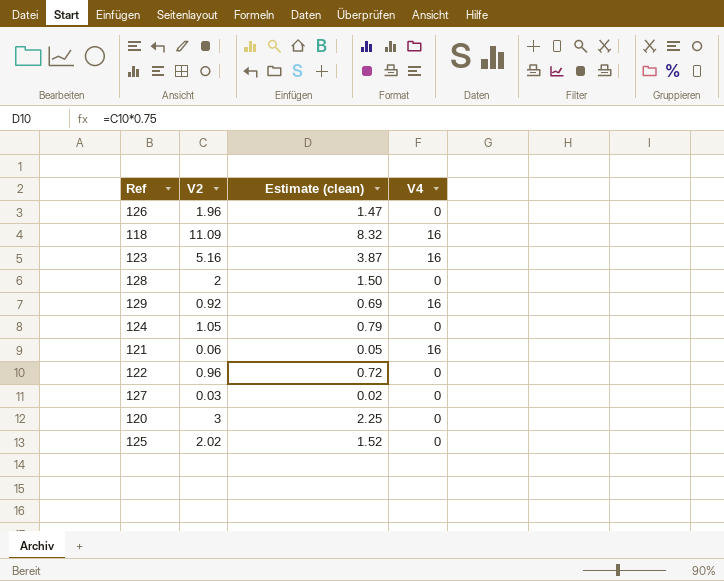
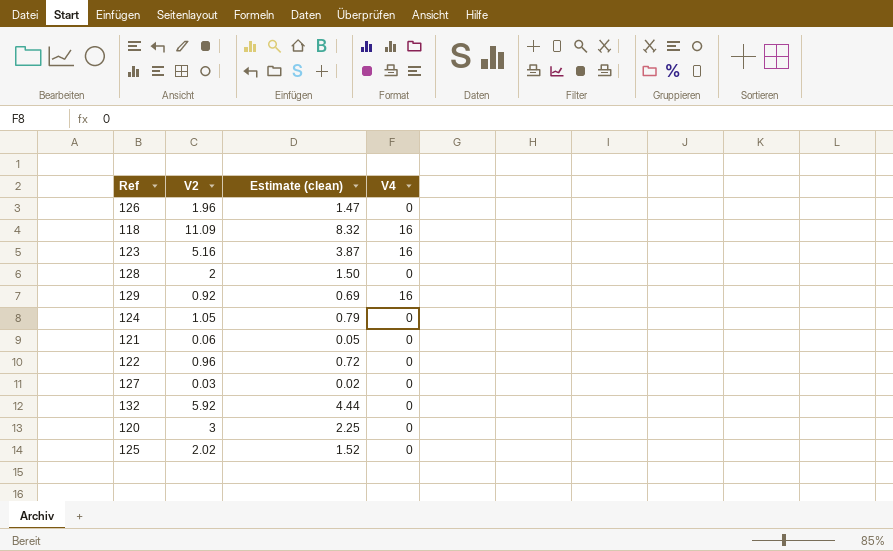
121 | V4: 16 -> 0
row 132: none -> 5.92 | 4.44 | 0

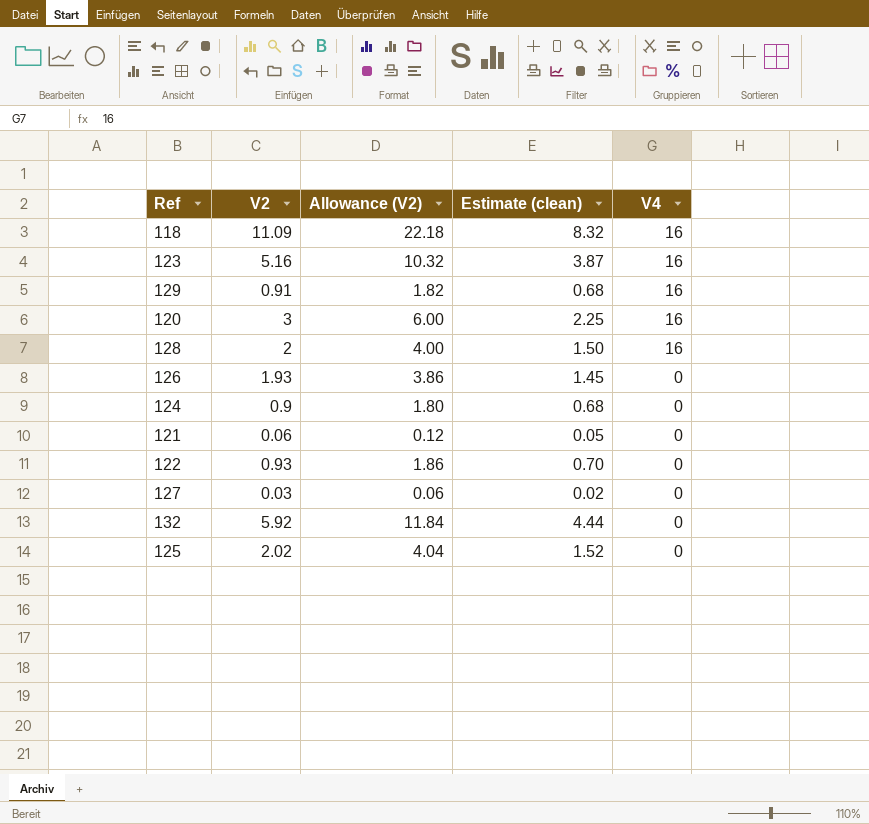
row order: none -> V4 descending
column Allowance (V2) | formula: none -> [V2] * 2
129 | V2: 0.92 -> 0.91
129 | Estimate (clean): 0.69 -> 0.68
120 | V4: 0 -> 16
128 | V4: 0 -> 16
126 | V2: 1.96 -> 1.93
126 | Estimate (clean): 1.47 -> 1.45
124 | V2: 1.05 -> 0.9
124 | Estimate (clean): 0.79 -> 0.68
122 | V2: 0.96 -> 0.93
122 | Estimate (clean): 0.72 -> 0.70

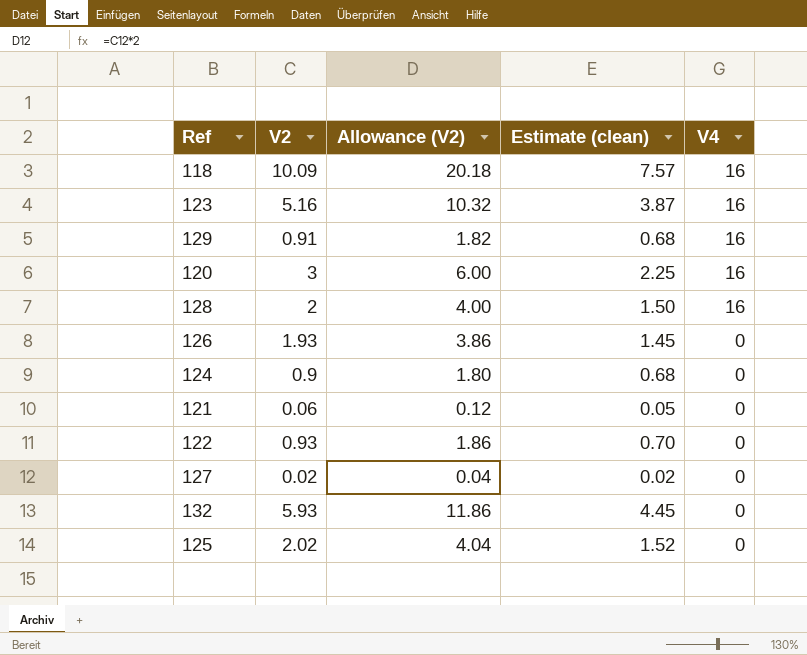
118 | V2: 11.09 -> 10.09
118 | Allowance (V2): 22.18 -> 20.18
118 | Estimate (clean): 8.32 -> 7.57
127 | V2: 0.03 -> 0.02
127 | Allowance (V2): 0.06 -> 0.04
132 | V2: 5.92 -> 5.93
132 | Allowance (V2): 11.84 -> 11.86
132 | Estimate (clean): 4.44 -> 4.45

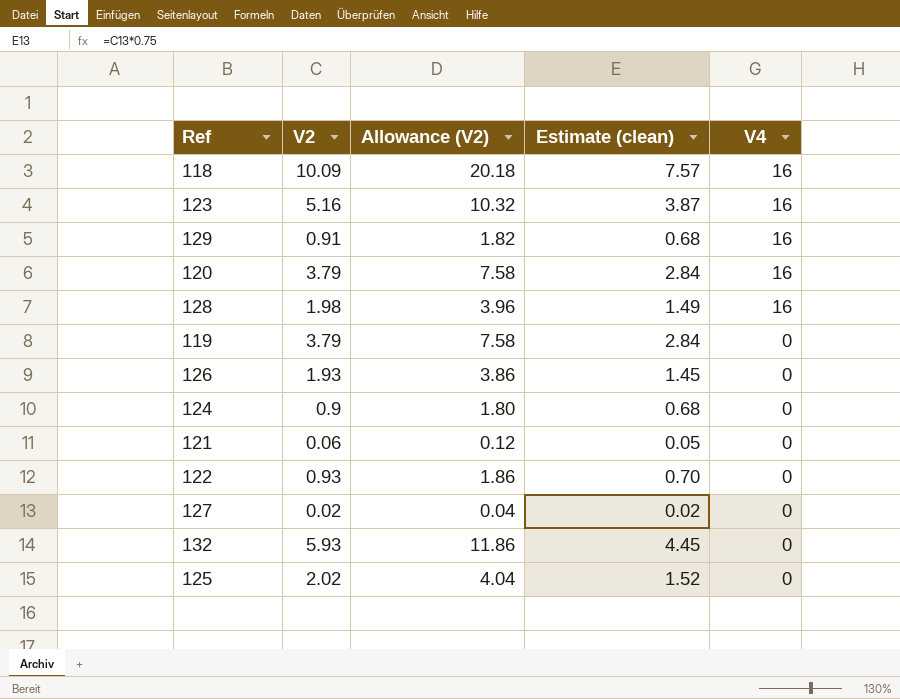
120 | V2: 3 -> 3.79
120 | Allowance (V2): 6.00 -> 7.58
120 | Estimate (clean): 2.25 -> 2.84
128 | V2: 2 -> 1.98
128 | Allowance (V2): 4.00 -> 3.96
128 | Estimate (clean): 1.50 -> 1.49
row 119: none -> 3.79 | 7.58 | 2.84 | 0

